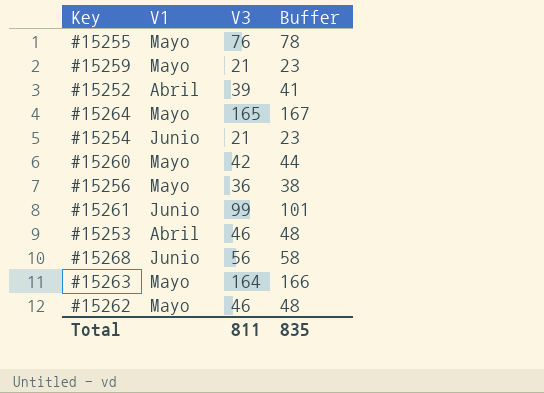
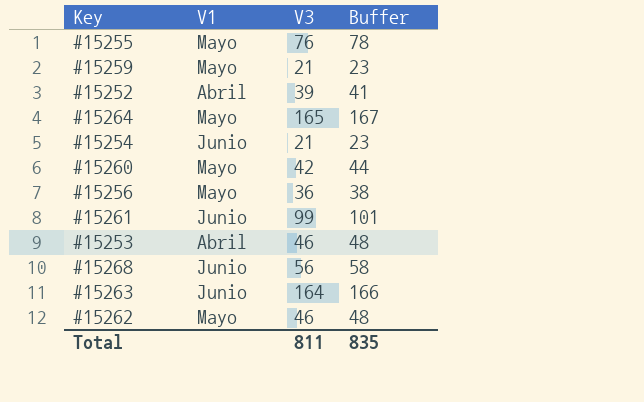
#15263 | V1: Mayo -> Junio

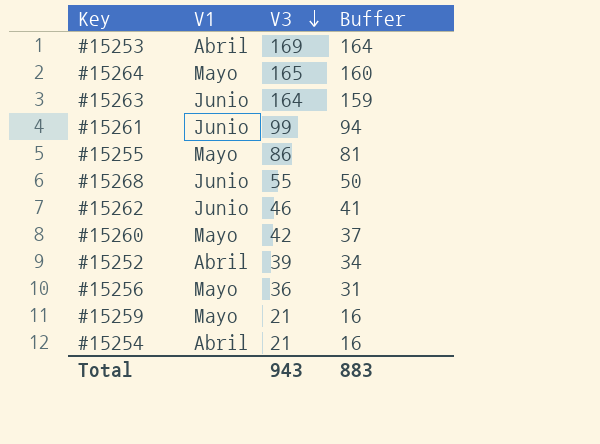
row order: none -> V3 descending
column Buffer | formula: [V3] + 2 -> [V3] - 5
#15253 | V3: 46 -> 169
#15255 | V3: 76 -> 86
#15268 | V3: 56 -> 55
#15262 | V1: Mayo -> Junio
#15254 | V1: Junio -> Abril
Total | V3: 811 -> 943
Total | Buffer: 835 -> 883

